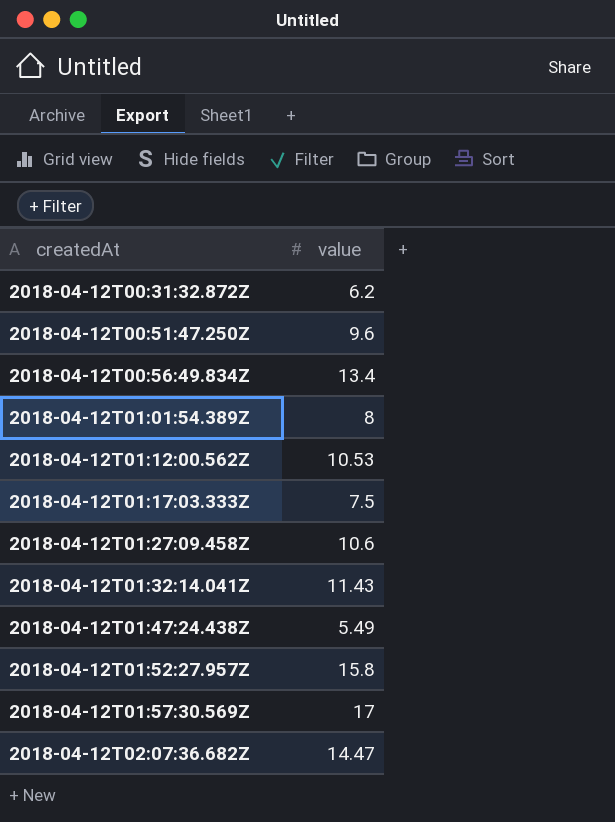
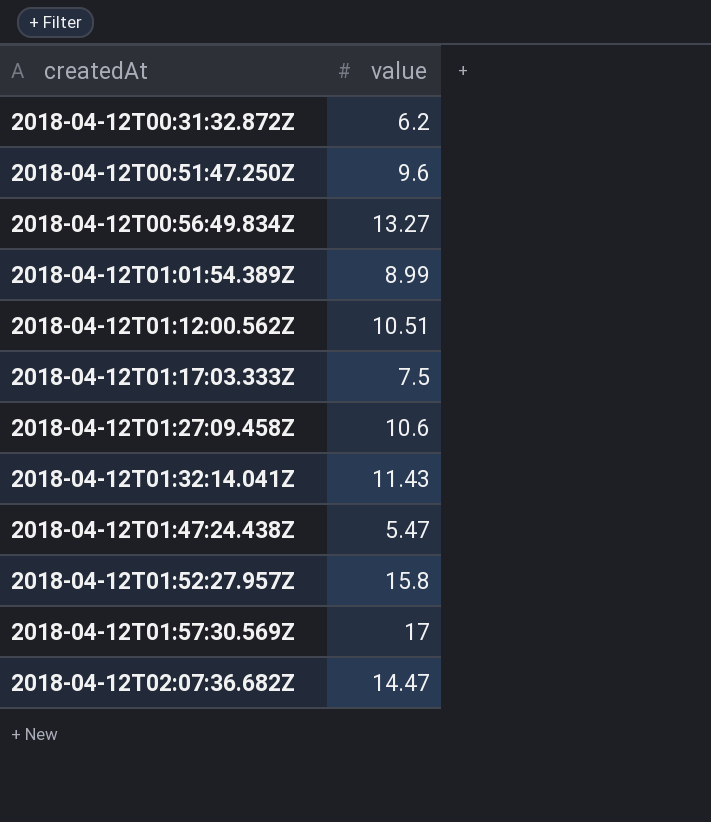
2018-04-12T00:56:49.834Z | value: 13.4 -> 13.27
2018-04-12T01:01:54.389Z | value: 8 -> 8.99
2018-04-12T01:12:00.562Z | value: 10.53 -> 10.51
2018-04-12T01:47:24.438Z | value: 5.49 -> 5.47

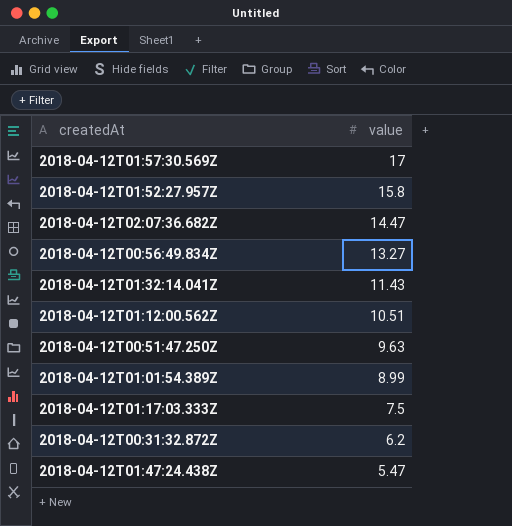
row order: createdAt ascending -> value descending
row 2018-04-12T01:27:09.458Z: 10.6 -> none
2018-04-12T00:51:47.250Z | value: 9.6 -> 9.63

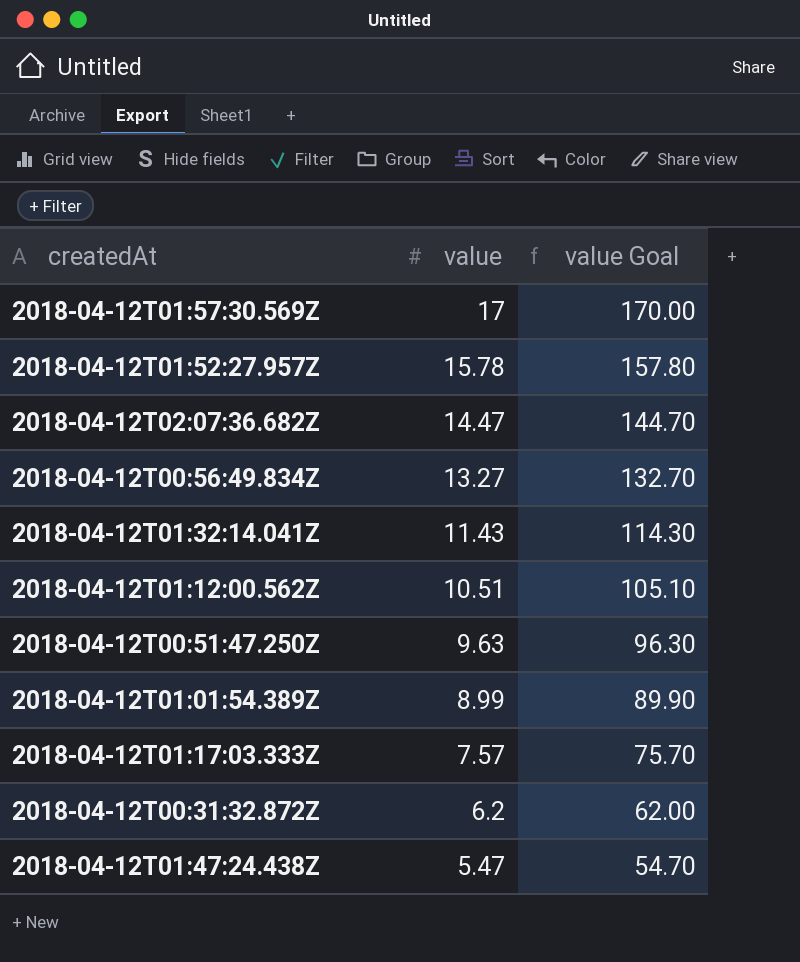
column value Goal | formula: none -> [value] * 10
2018-04-12T01:52:27.957Z | value: 15.8 -> 15.78
2018-04-12T01:17:03.333Z | value: 7.5 -> 7.57

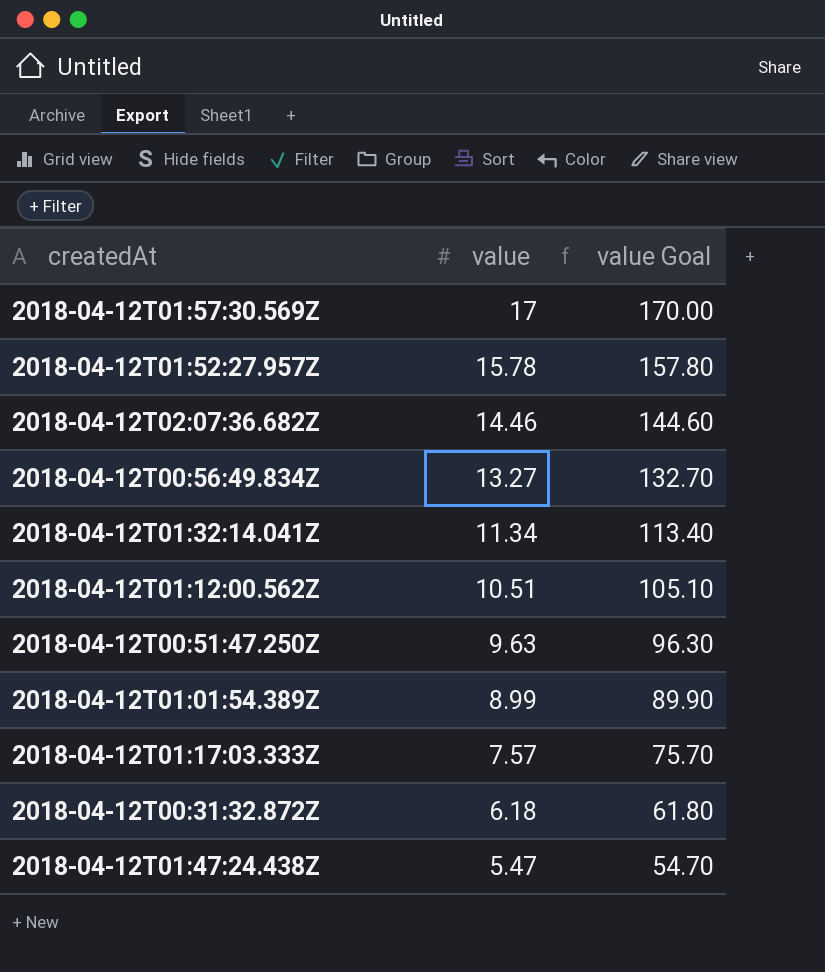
2018-04-12T02:07:36.682Z | value: 14.47 -> 14.46
2018-04-12T02:07:36.682Z | value Goal: 144.70 -> 144.60
2018-04-12T01:32:14.041Z | value: 11.43 -> 11.34
2018-04-12T01:32:14.041Z | value Goal: 114.30 -> 113.40
2018-04-12T00:31:32.872Z | value: 6.2 -> 6.18
2018-04-12T00:31:32.872Z | value Goal: 62.00 -> 61.80

